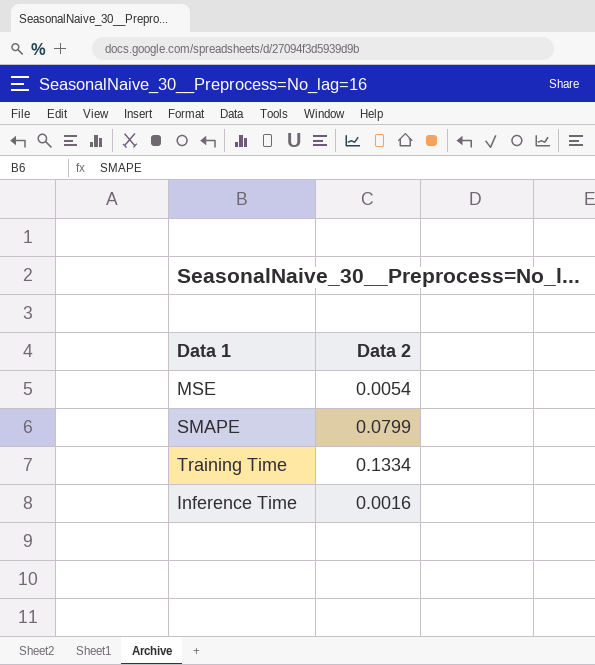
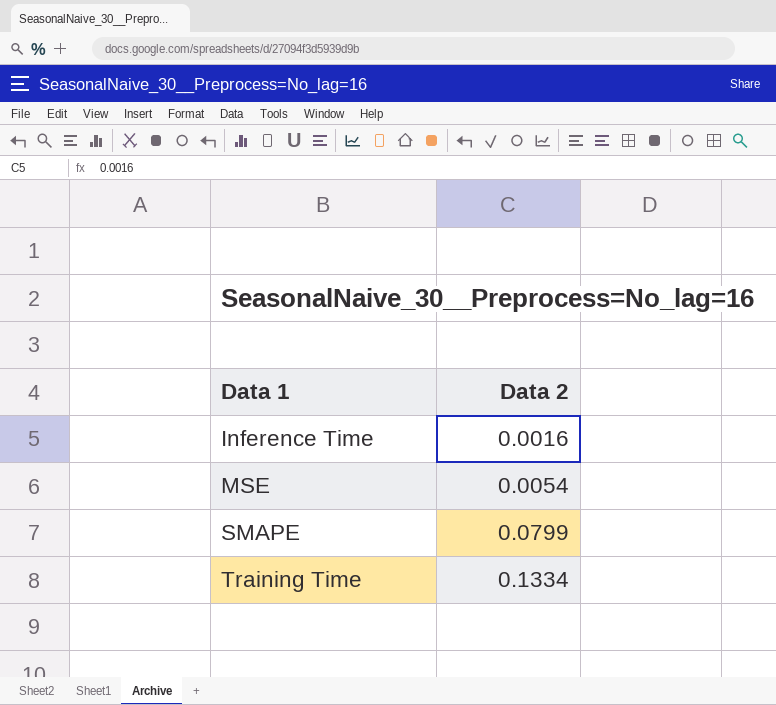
row order: none -> Data 1 ascending

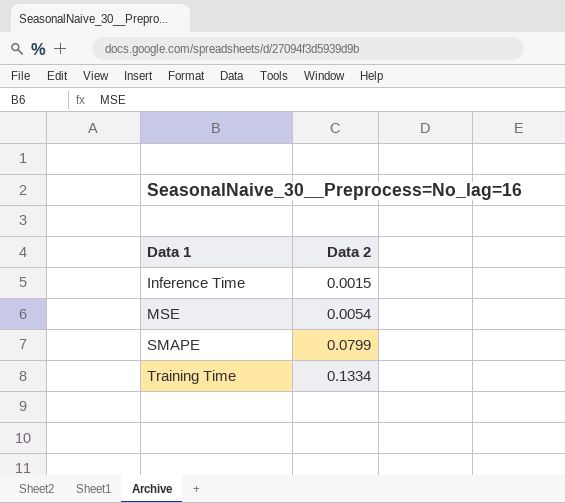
Inference Time | Data 2: 0.0016 -> 0.0015

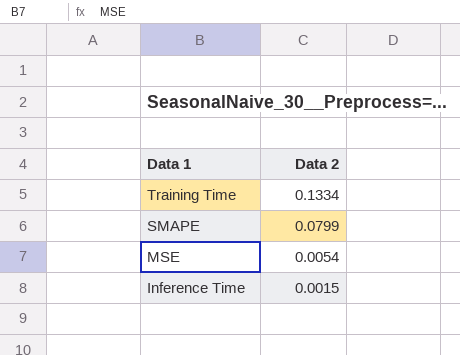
row order: Data 1 ascending -> Data 1 descending

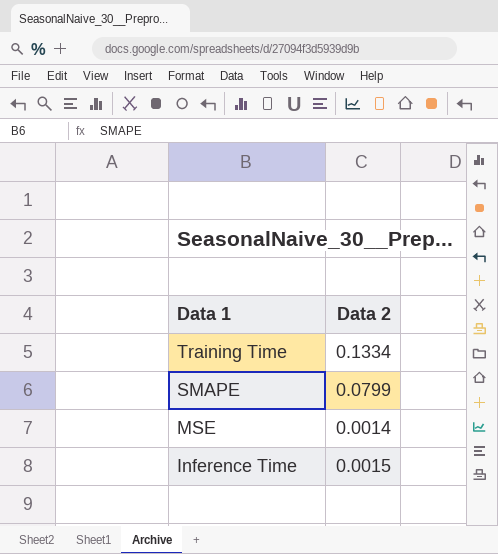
MSE | Data 2: 0.0054 -> 0.0014

